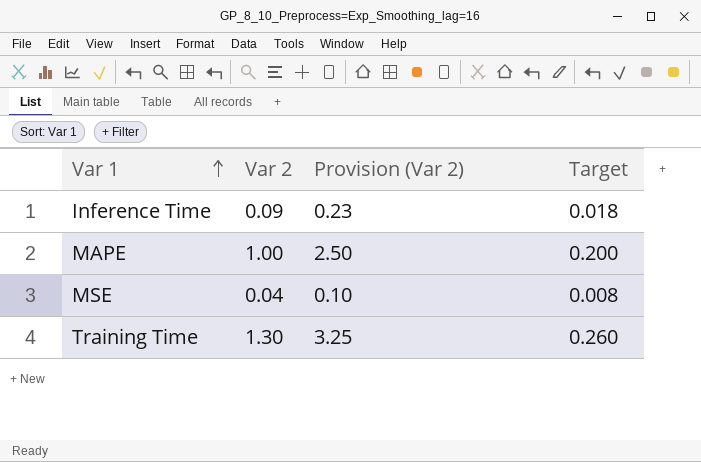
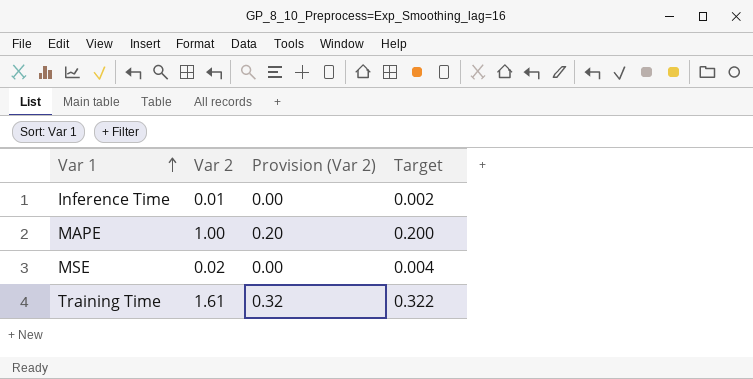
column Provision (Var 2) | formula: [Var 2] * 2.5 -> [Var 2] * 0.2
Inference Time | Var 2: 0.09 -> 0.01
Inference Time | Target: 0.018 -> 0.002
MSE | Var 2: 0.04 -> 0.02
MSE | Target: 0.008 -> 0.004
Training Time | Var 2: 1.30 -> 1.61
Training Time | Target: 0.260 -> 0.322

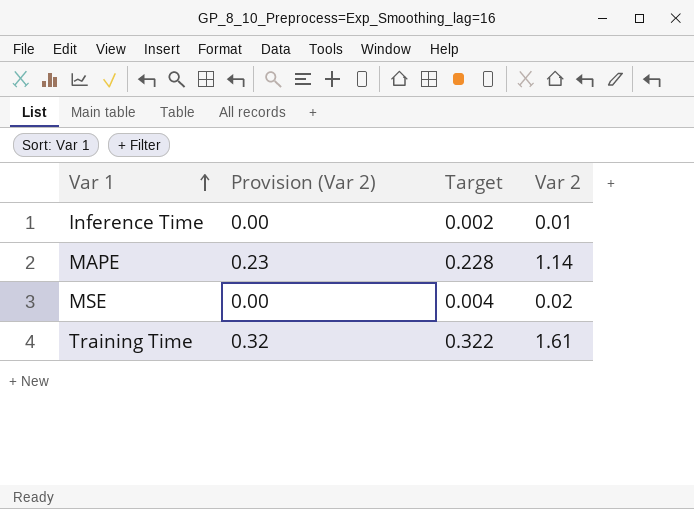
column Var 2 | position: 2 -> 4
MAPE | Provision (Var 2): 0.20 -> 0.23
MAPE | Target: 0.200 -> 0.228
MAPE | Var 2: 1.00 -> 1.14

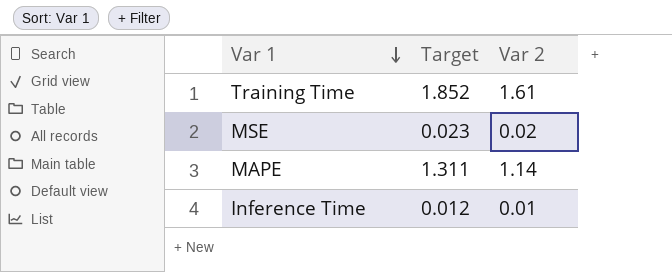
row order: Var 1 ascending -> Var 1 descending
column Provision (Var 2) | formula: [Var 2] * 0.2 -> none
column Target | formula: [Var 2] * 0.2 -> [Var 2] * 1.15

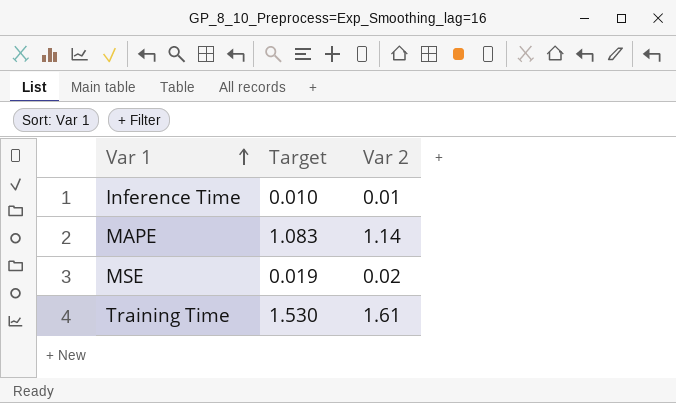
row order: Var 1 descending -> Var 1 ascending
column Target | formula: [Var 2] * 1.15 -> [Var 2] * 0.95

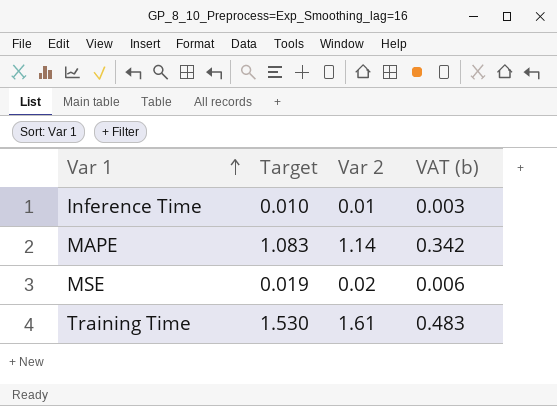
column VAT (b) | formula: none -> [Var 2] * 0.3

